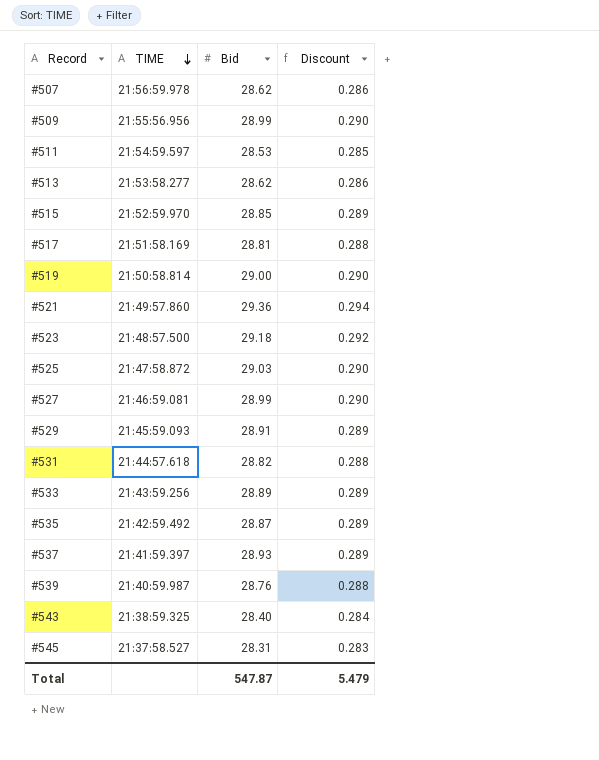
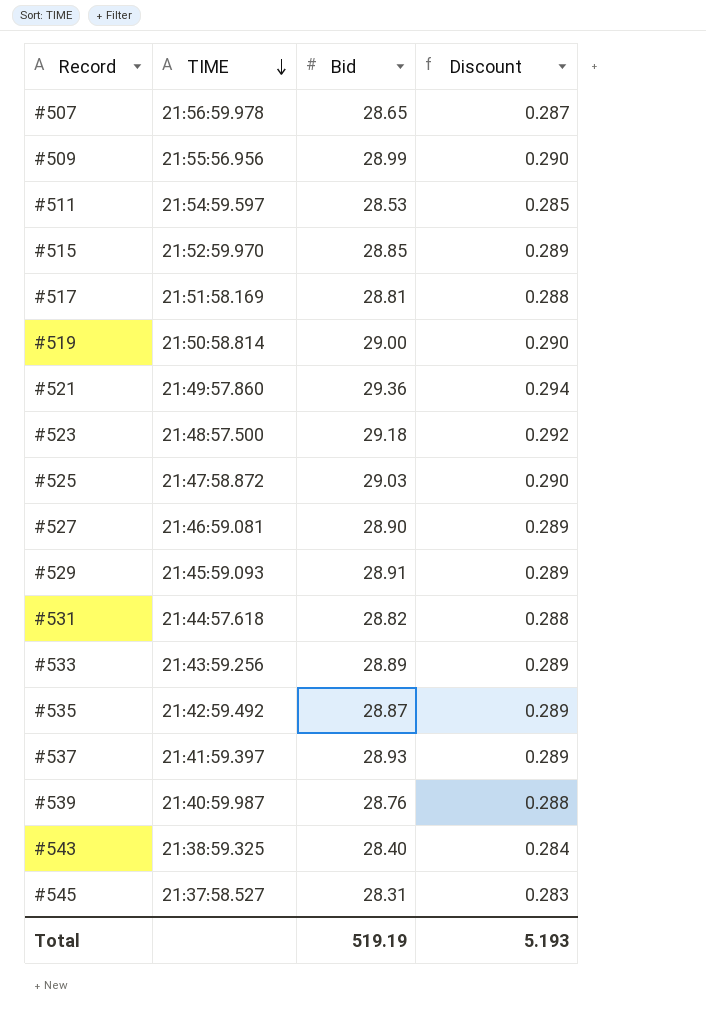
row #513: 21:53:58.277 | 28.62 | 0.286 -> none
#507 | Bid: 28.62 -> 28.65
#507 | Discount: 0.286 -> 0.287
#527 | Bid: 28.99 -> 28.90
#527 | Discount: 0.290 -> 0.289
Total | Bid: 547.87 -> 519.19
Total | Discount: 5.479 -> 5.193

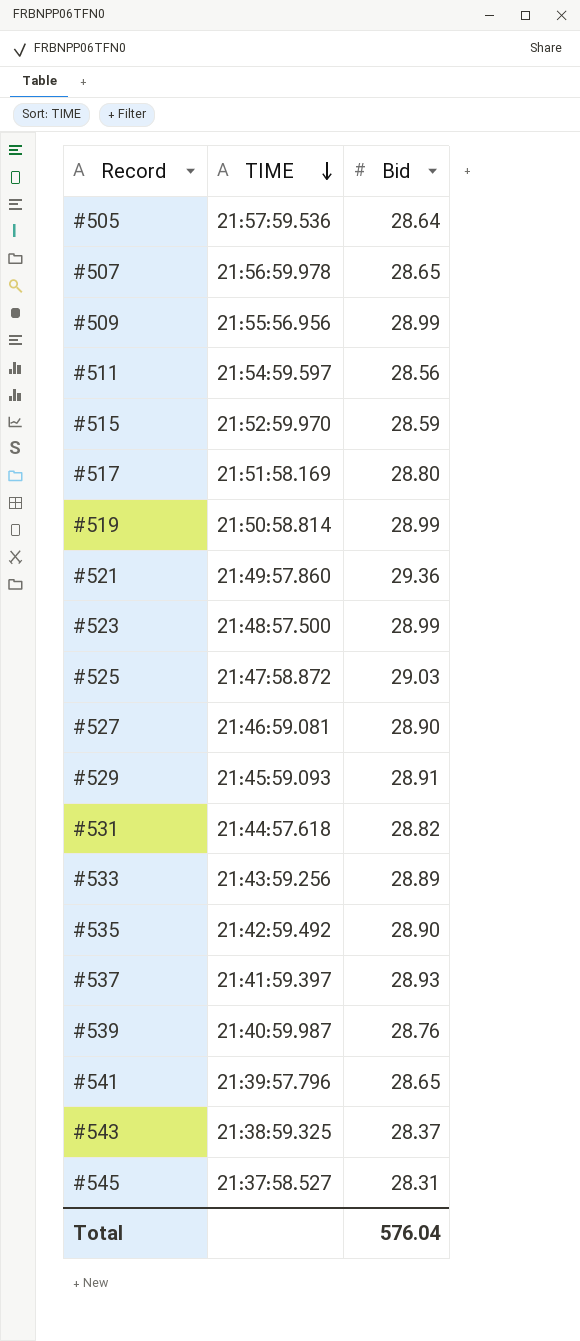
column Discount | formula: [Bid] * 0.01 -> none
row #505: none -> 21:57:59.536 | 28.64
#511 | Bid: 28.53 -> 28.56
#515 | Bid: 28.85 -> 28.59
#517 | Bid: 28.81 -> 28.80
#519 | Bid: 29.00 -> 28.99
#523 | Bid: 29.18 -> 28.99
#535 | Bid: 28.87 -> 28.90
row #541: none -> 21:39:57.796 | 28.65
#543 | Bid: 28.40 -> 28.37
Total | Bid: 519.19 -> 576.04

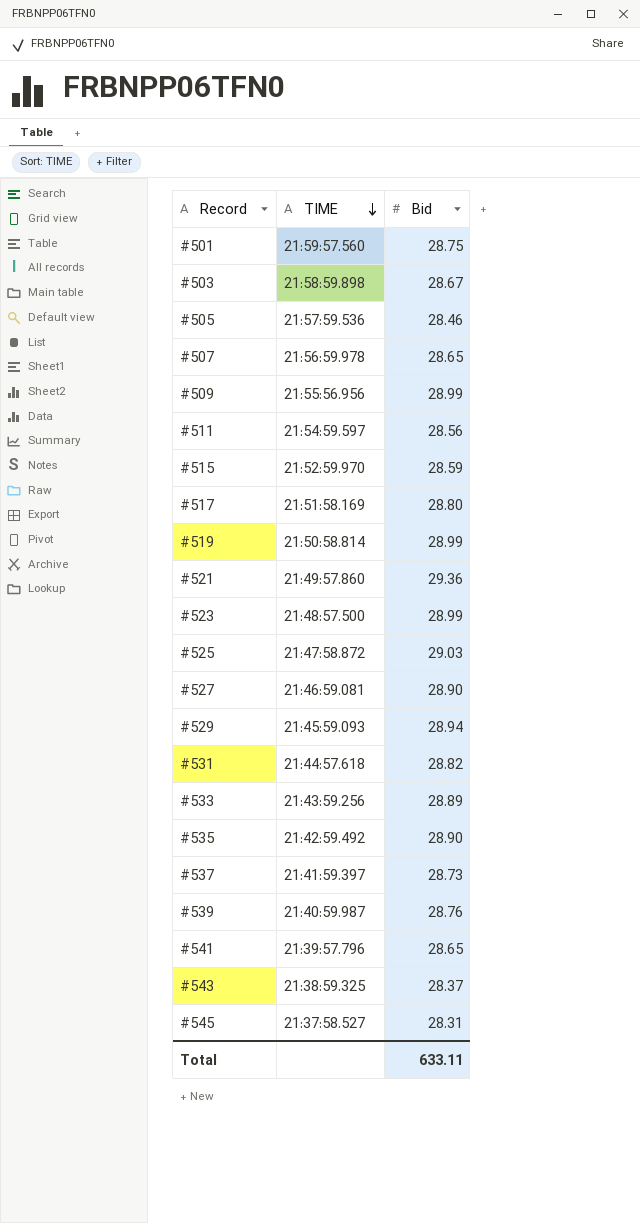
row #501: none -> 21:59:57.560 | 28.75
row #503: none -> 21:58:59.898 | 28.67
#505 | Bid: 28.64 -> 28.46
#529 | Bid: 28.91 -> 28.94
#537 | Bid: 28.93 -> 28.73
Total | Bid: 576.04 -> 633.11

